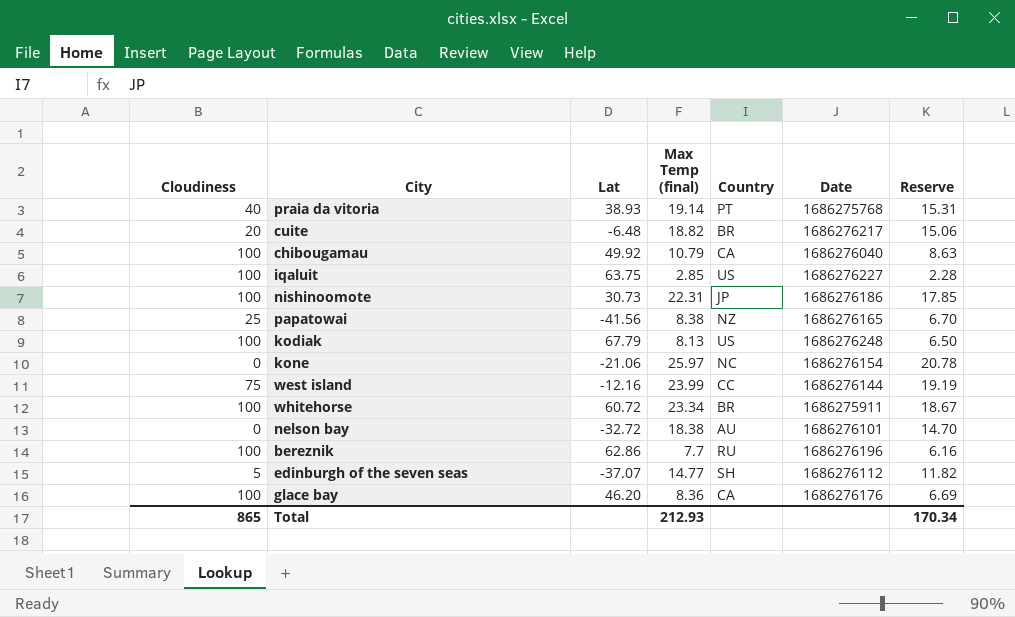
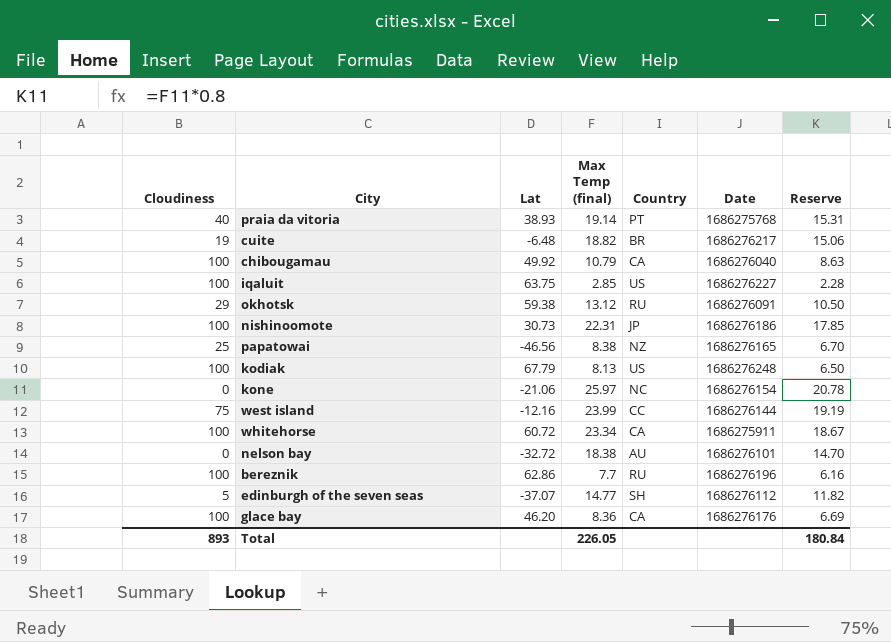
cuite | Cloudiness: 20 -> 19
row okhotsk: none -> 29 | 59.38 | 13.12 | RU | 1686276091 | 10.50
papatowai | Lat: -41.56 -> -46.56
whitehorse | Country: BR -> CA
Total | Cloudiness: 865 -> 893
Total | Max Temp (final): 212.93 -> 226.05
Total | Reserve: 170.34 -> 180.84

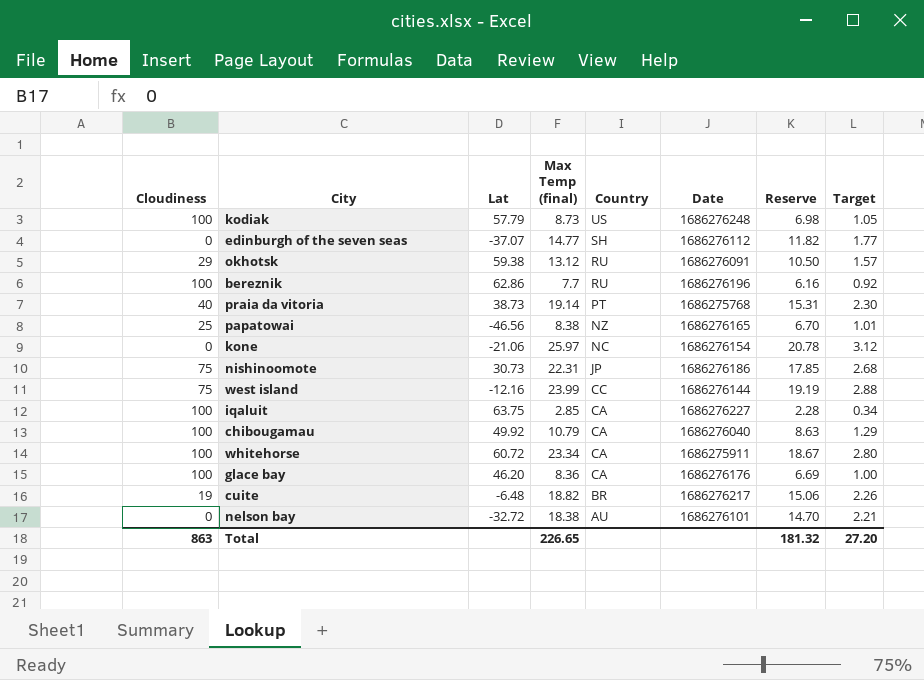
row order: none -> Country descending
column Target | formula: none -> [Max Temp (final)] * 0.12
kodiak | Lat: 67.79 -> 57.79
kodiak | Max Temp (final): 8.13 -> 8.73
kodiak | Reserve: 6.50 -> 6.98
edinburgh of the seven seas | Cloudiness: 5 -> 0
praia da vitoria | Lat: 38.93 -> 38.73
nishinoomote | Cloudiness: 100 -> 75
iqaluit | Country: US -> CA
Total | Cloudiness: 893 -> 863
Total | Max Temp (final): 226.05 -> 226.65
Total | Reserve: 180.84 -> 181.32

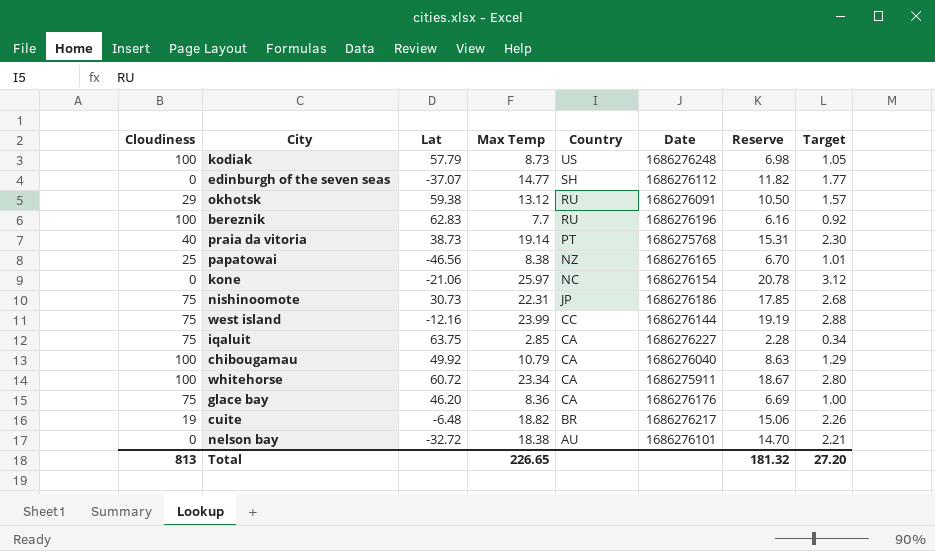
column name: Max Temp (final) -> Max Temp
bereznik | Lat: 62.86 -> 62.83
iqaluit | Cloudiness: 100 -> 75
glace bay | Cloudiness: 100 -> 75
Total | Cloudiness: 863 -> 813

